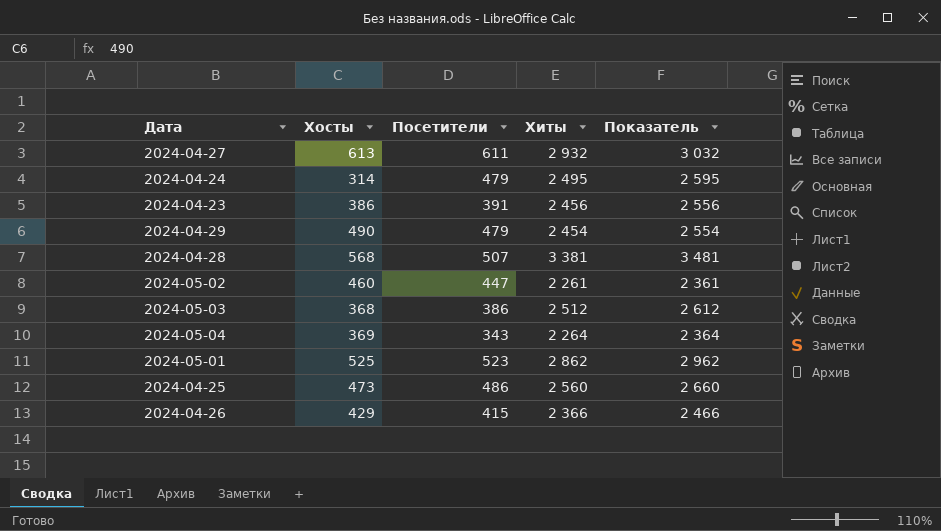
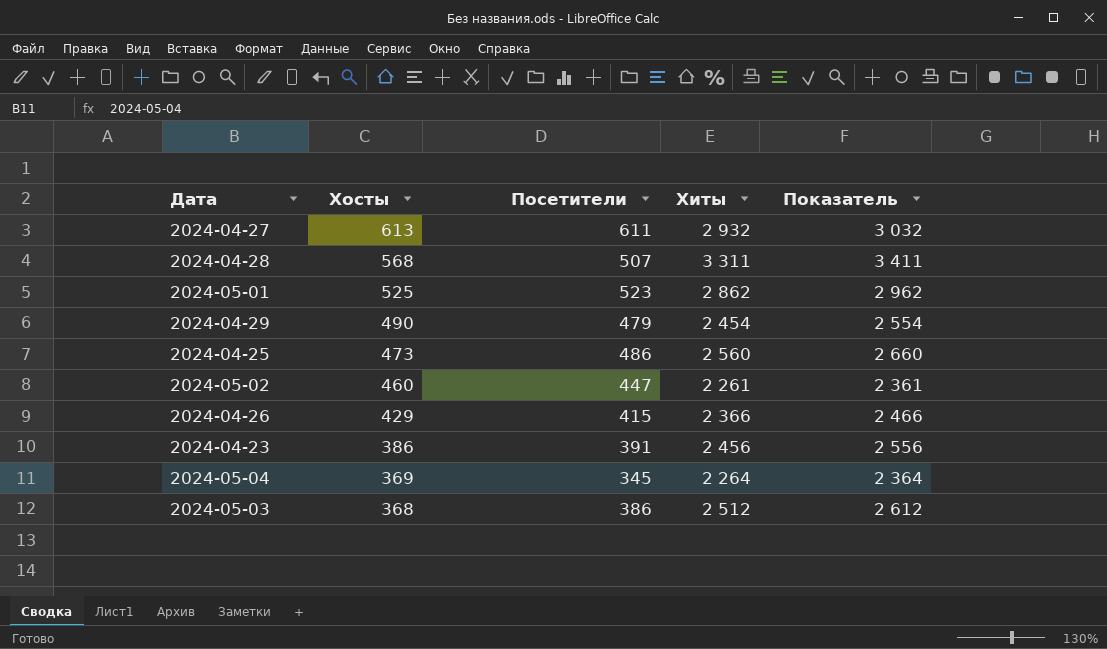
row order: none -> Хосты descending
row 2024-04-24: 314 | 479 | 2 495 | 2 595 -> none
2024-04-28 | Хиты: 3 381 -> 3 311
2024-04-28 | Показатель: 3 481 -> 3 411
2024-05-04 | Посетители: 343 -> 345

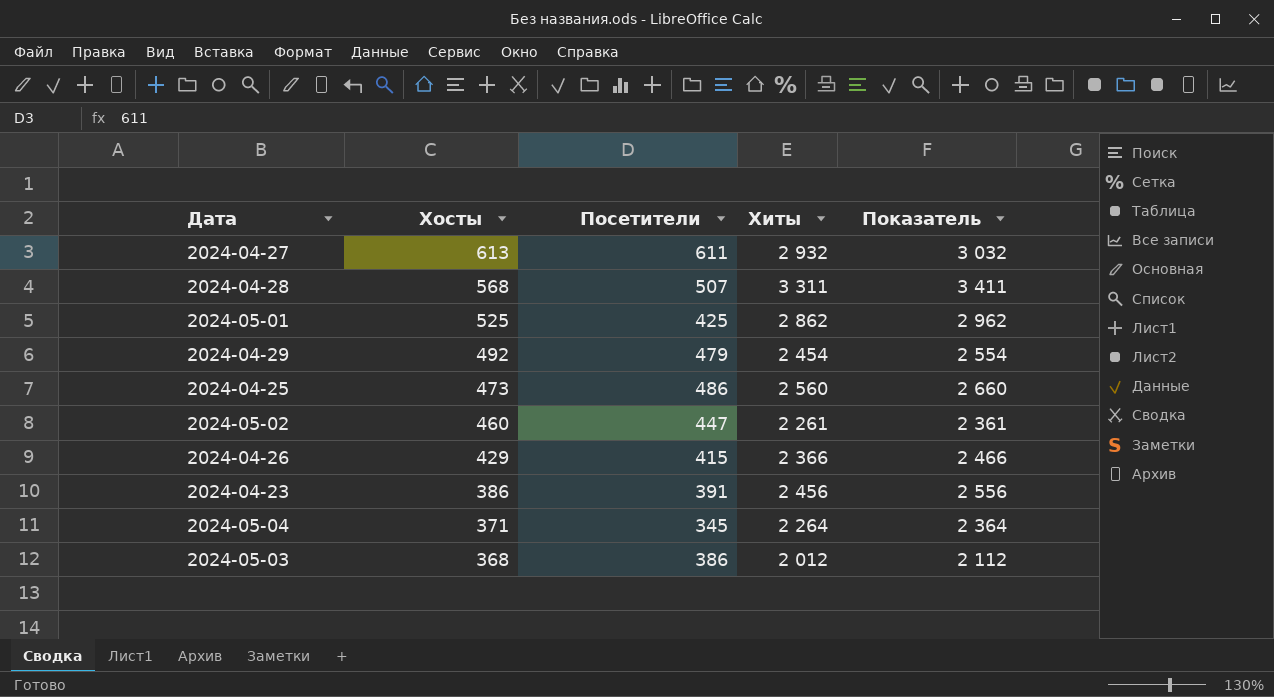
2024-05-01 | Посетители: 523 -> 425
2024-04-29 | Хосты: 490 -> 492
2024-05-04 | Хосты: 369 -> 371
2024-05-03 | Хиты: 2 512 -> 2 012
2024-05-03 | Показатель: 2 612 -> 2 112

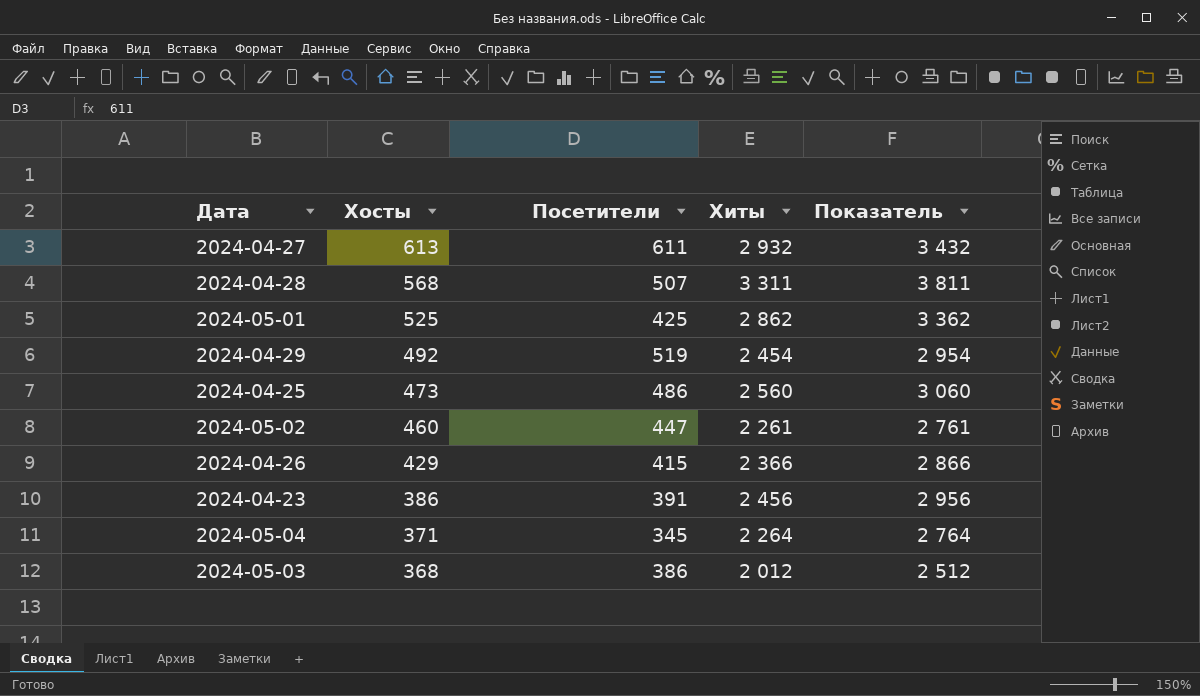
column Показатель | formula: [Хиты] + 100 -> [Хиты] + 500
2024-04-29 | Посетители: 479 -> 519

